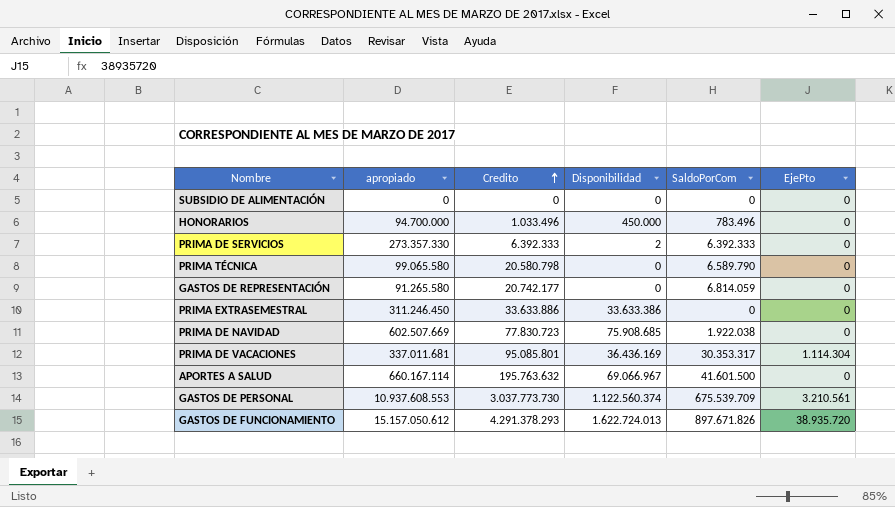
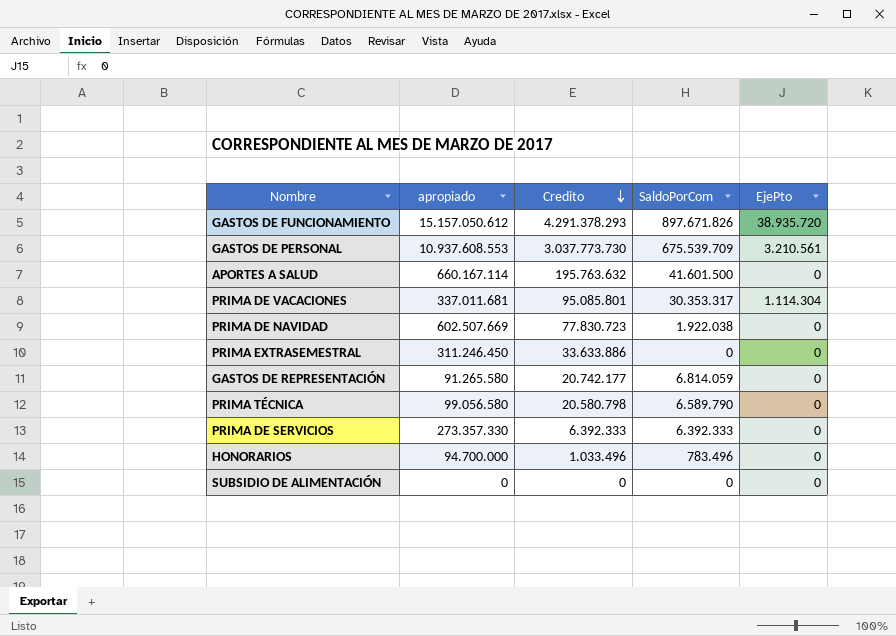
row order: Credito ascending -> Credito descending
column Disponibilidad | position: 4 -> none
PRIMA TÉCNICA | apropiado: 99.065.580 -> 99.056.580

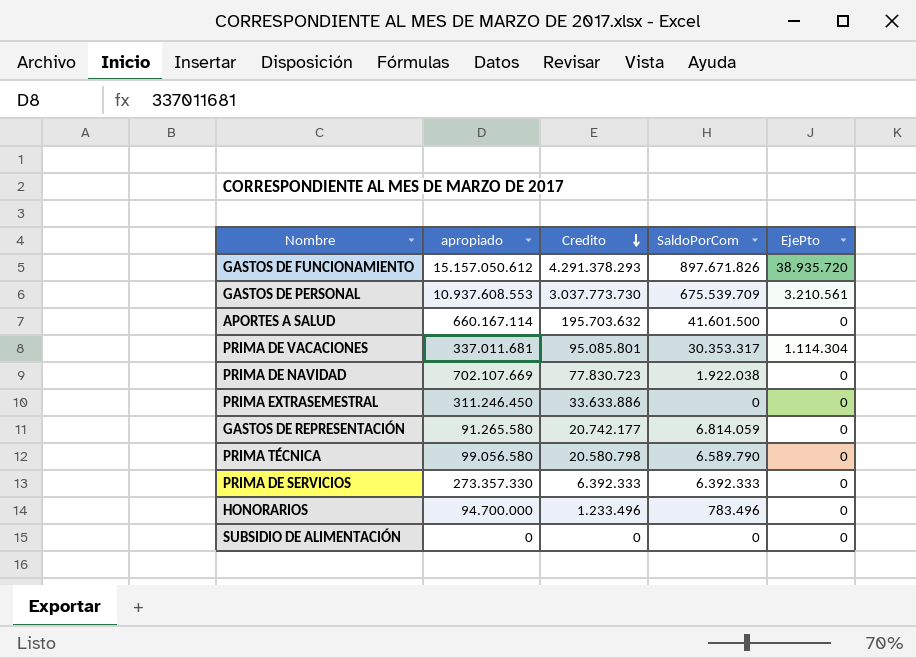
APORTES A SALUD | Credito: 195.763.632 -> 195.703.632
PRIMA DE NAVIDAD | apropiado: 602.507.669 -> 702.107.669
HONORARIOS | Credito: 1.033.496 -> 1.233.496

